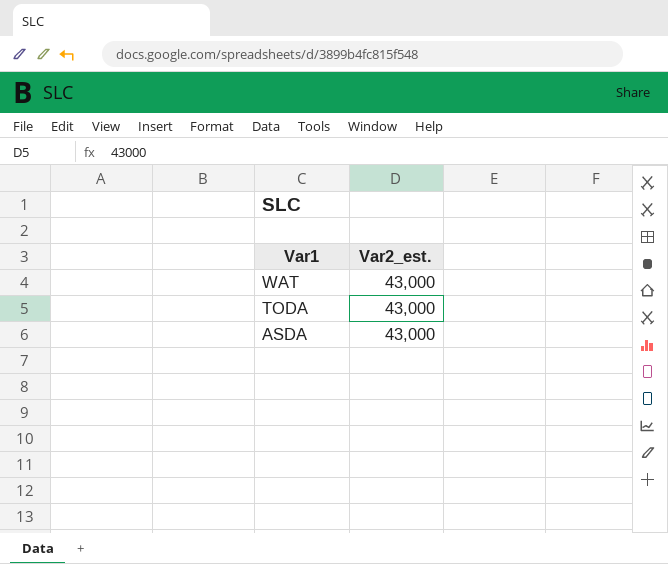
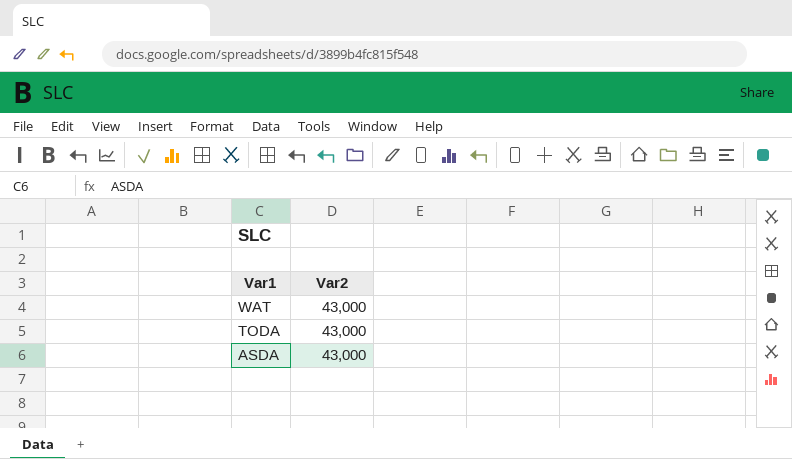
column name: Var2_est. -> Var2

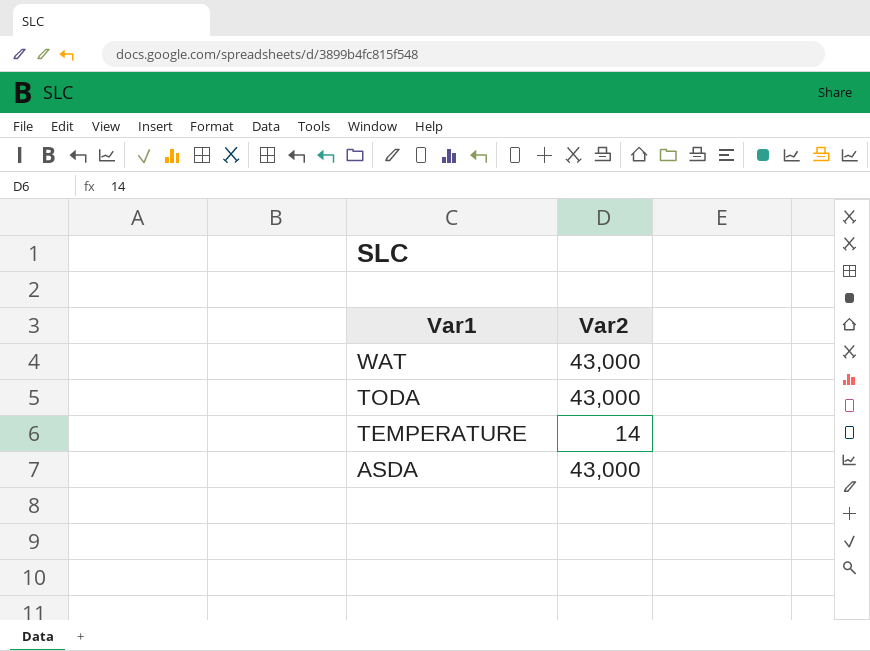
row TEMPERATURE: none -> 14

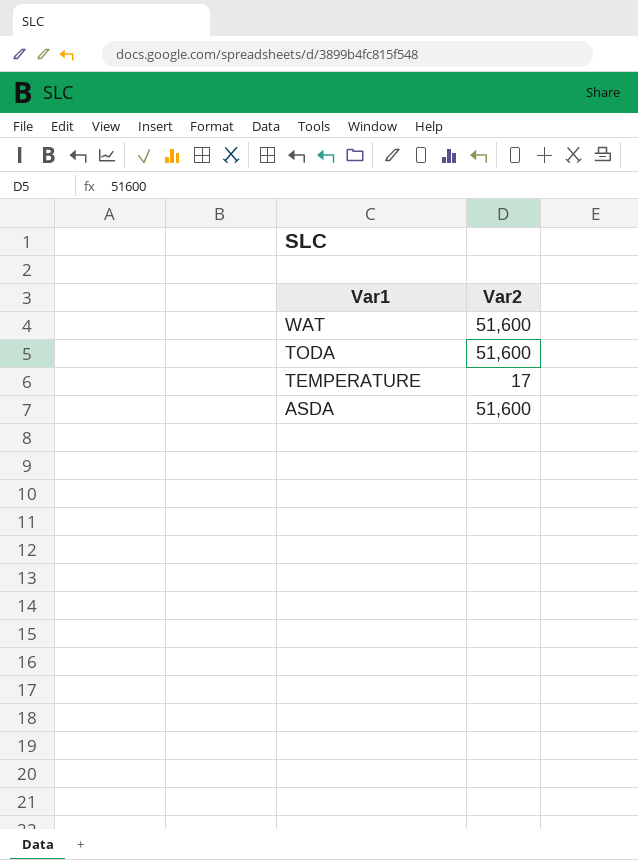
WAT | Var2: 43,000 -> 51,600
TODA | Var2: 43,000 -> 51,600
TEMPERATURE | Var2: 14 -> 17
ASDA | Var2: 43,000 -> 51,600

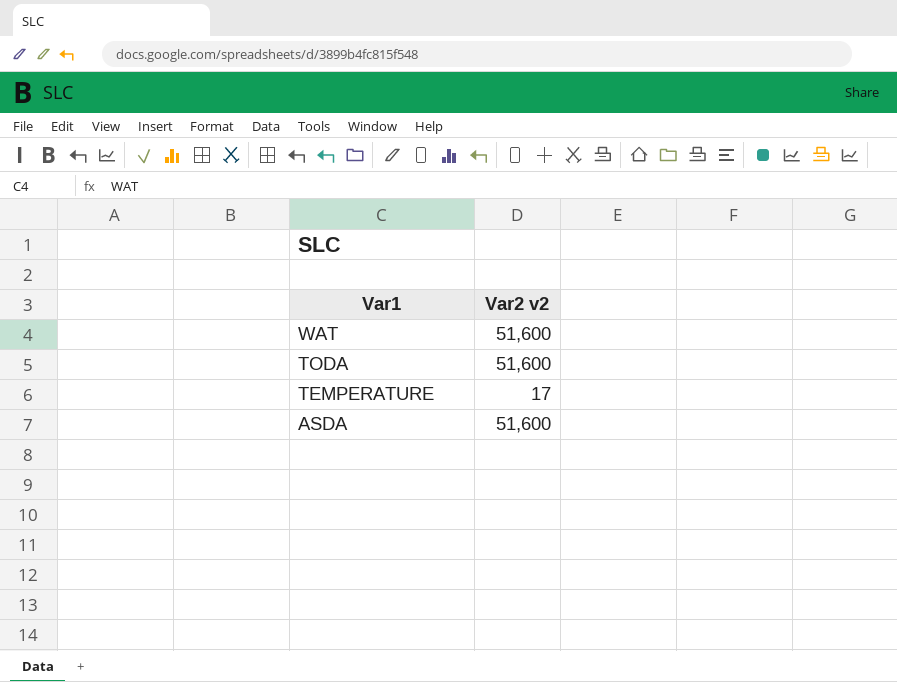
column name: Var2 -> Var2 v2

